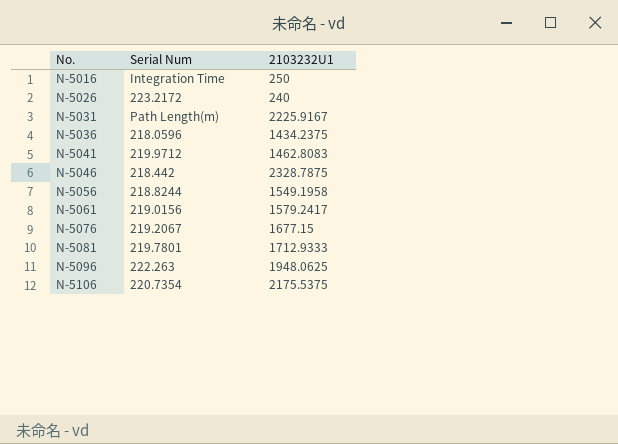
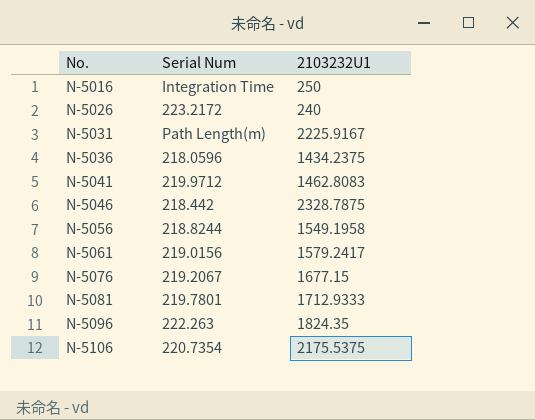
N-5096 | 2103232U1: 1948.0625 -> 1824.35

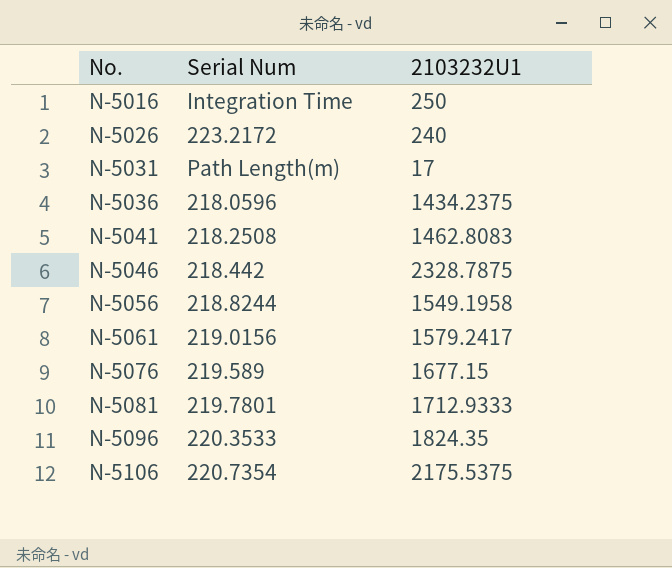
N-5031 | 2103232U1: 2225.9167 -> 17
N-5041 | Serial Num: 219.9712 -> 218.2508
N-5076 | Serial Num: 219.2067 -> 219.589
N-5096 | Serial Num: 222.263 -> 220.3533

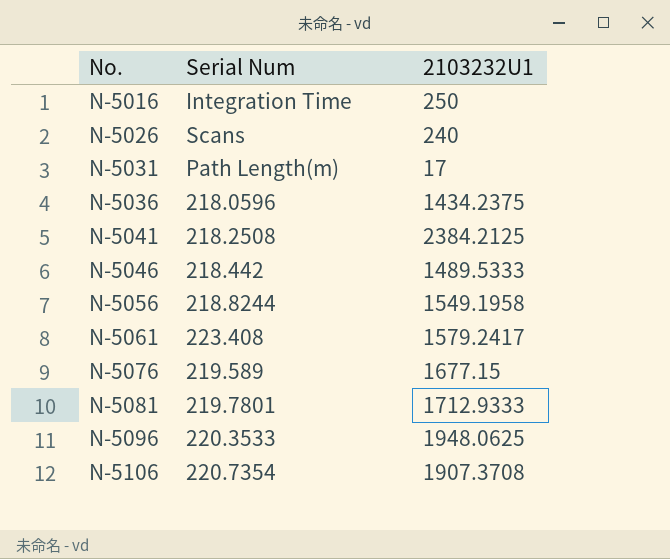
N-5026 | Serial Num: 223.2172 -> Scans
N-5041 | 2103232U1: 1462.8083 -> 2384.2125
N-5046 | 2103232U1: 2328.7875 -> 1489.5333
N-5061 | Serial Num: 219.0156 -> 223.408
N-5096 | 2103232U1: 1824.35 -> 1948.0625
N-5106 | 2103232U1: 2175.5375 -> 1907.3708

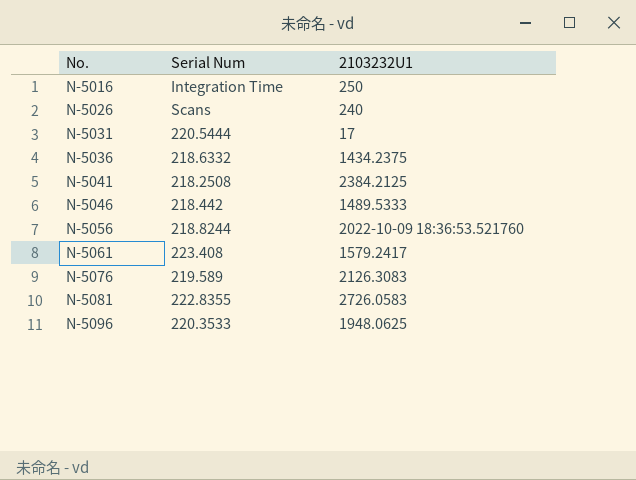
row N-5106: 220.7354 | 1907.3708 -> none
N-5031 | Serial Num: Path Length(m) -> 220.5444
N-5036 | Serial Num: 218.0596 -> 218.6332
N-5056 | 2103232U1: 1549.1958 -> 2022-10-09 18:36:53.521760
N-5076 | 2103232U1: 1677.15 -> 2126.3083
N-5081 | Serial Num: 219.7801 -> 222.8355
N-5081 | 2103232U1: 1712.9333 -> 2726.0583

